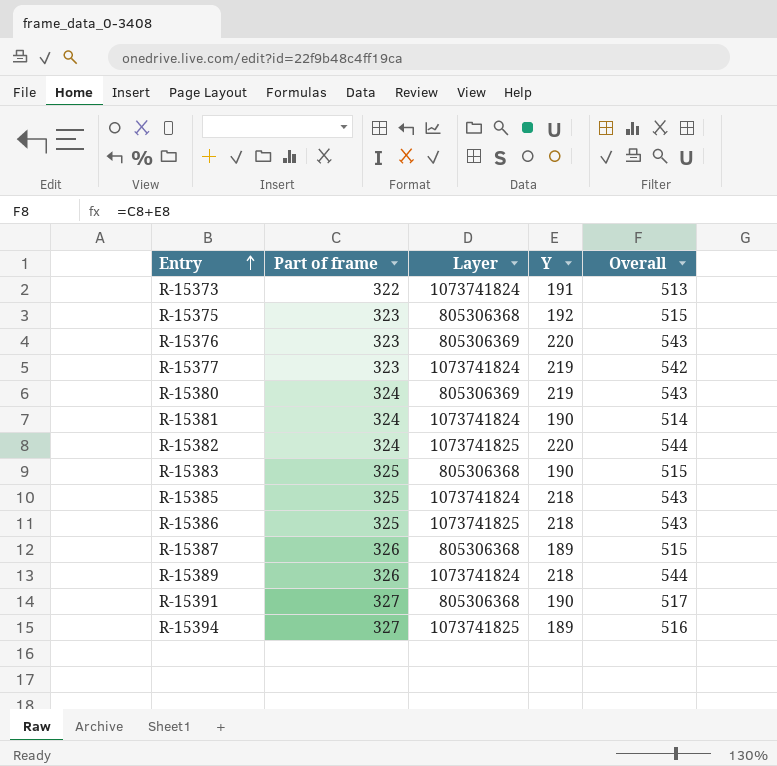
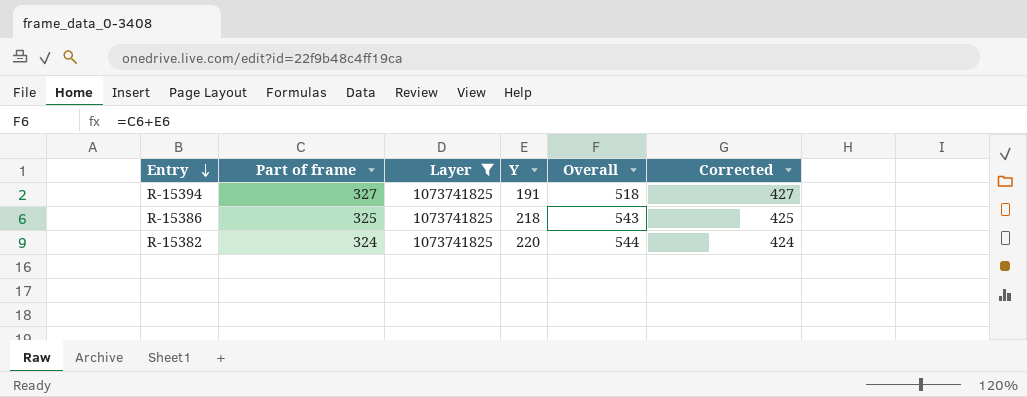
filter: none -> Layer = 1073741825
row order: Entry ascending -> Entry descending
column Corrected | formula: none -> [Part of frame] + 100
R-15394 | Y: 189 -> 191
R-15394 | Overall: 516 -> 518

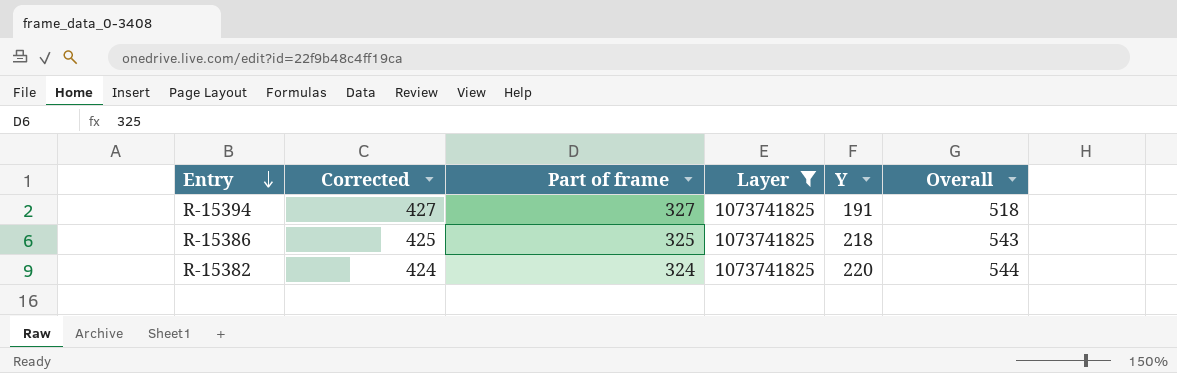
column Corrected | position: 6 -> 2

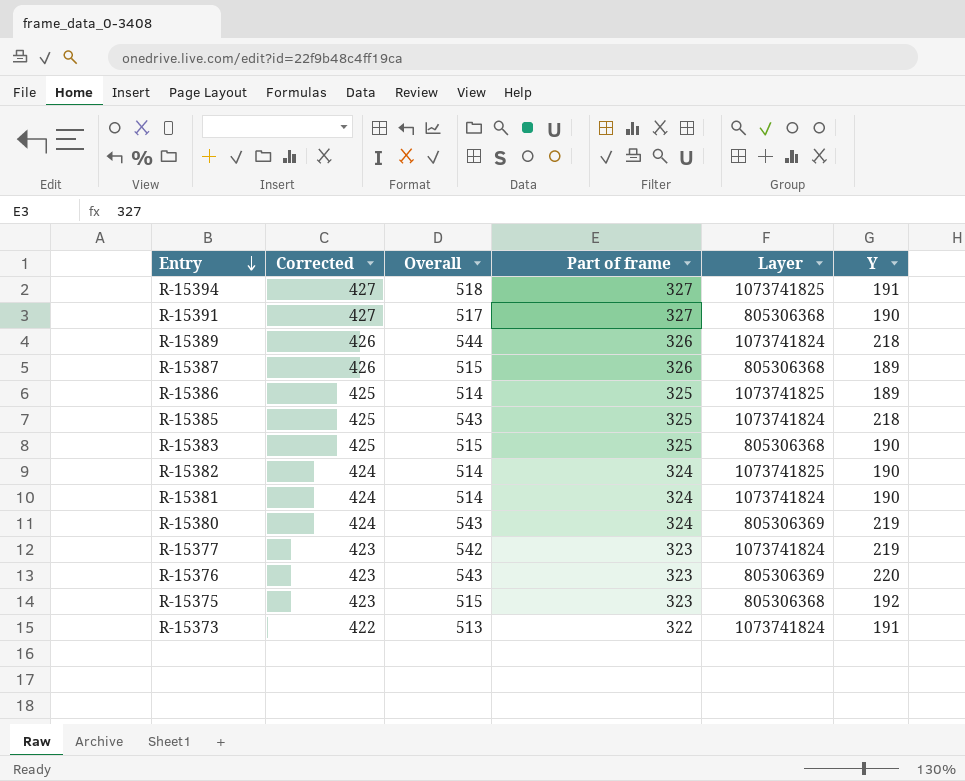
filter: Layer = 1073741825 -> none
column Overall | position: 6 -> 3
R-15386 | Overall: 543 -> 514
R-15386 | Y: 218 -> 189
R-15382 | Overall: 544 -> 514
R-15382 | Y: 220 -> 190

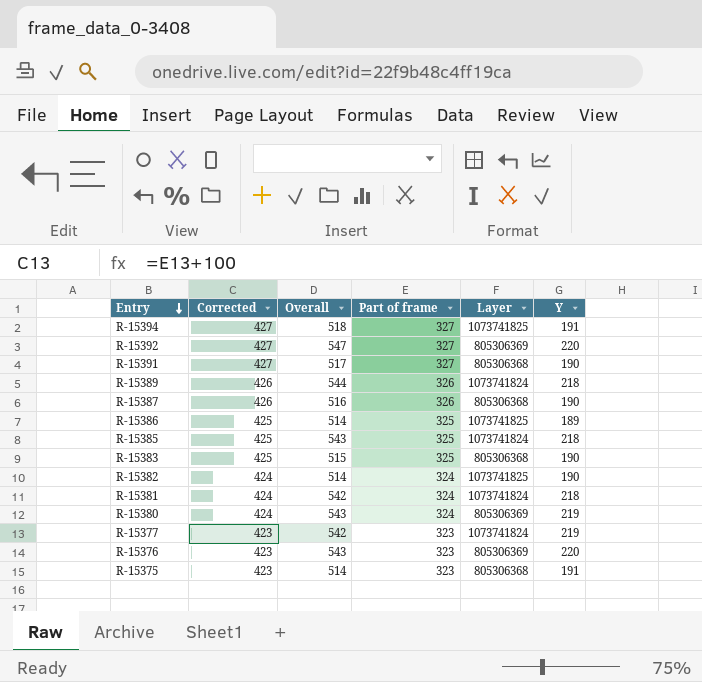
row R-15373: 422 | 513 | 322 | 1073741824 | 191 -> none
row R-15392: none -> 427 | 547 | 327 | 805306369 | 220
R-15387 | Overall: 515 -> 516
R-15387 | Y: 189 -> 190
R-15381 | Overall: 514 -> 542
R-15381 | Y: 190 -> 218
R-15375 | Overall: 515 -> 514
R-15375 | Y: 192 -> 191

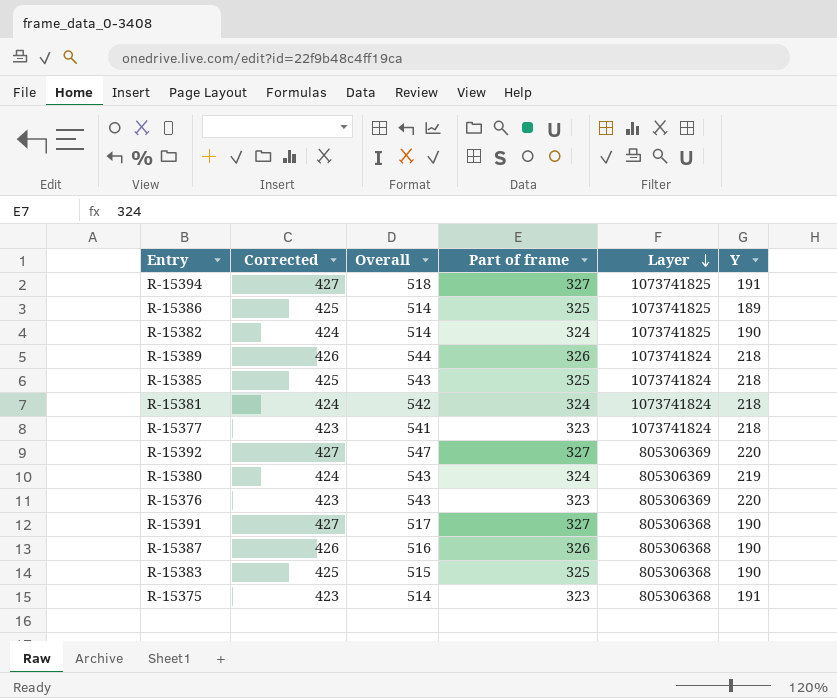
row order: Entry descending -> Layer descending
R-15377 | Overall: 542 -> 541
R-15377 | Y: 219 -> 218

